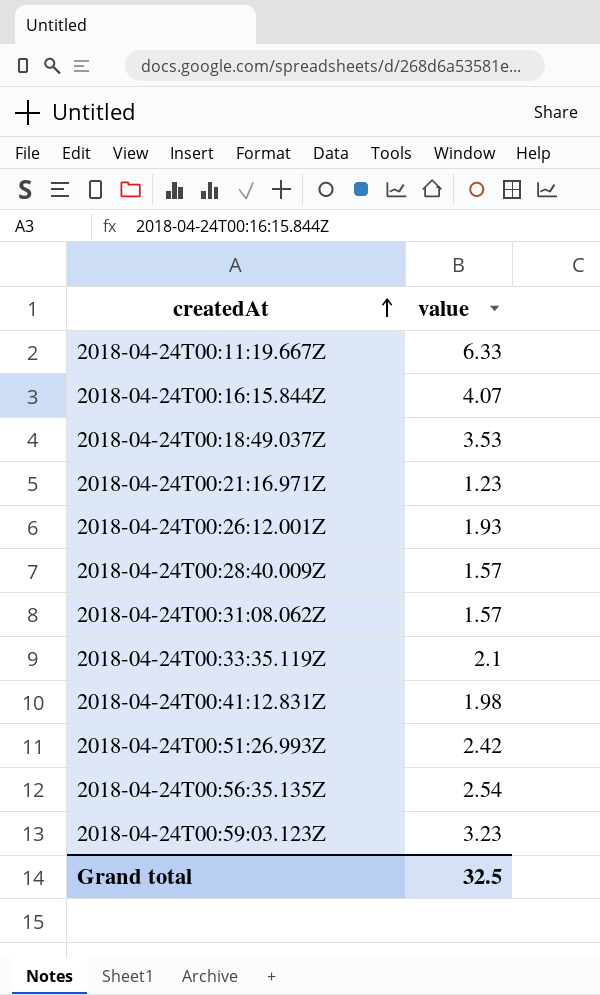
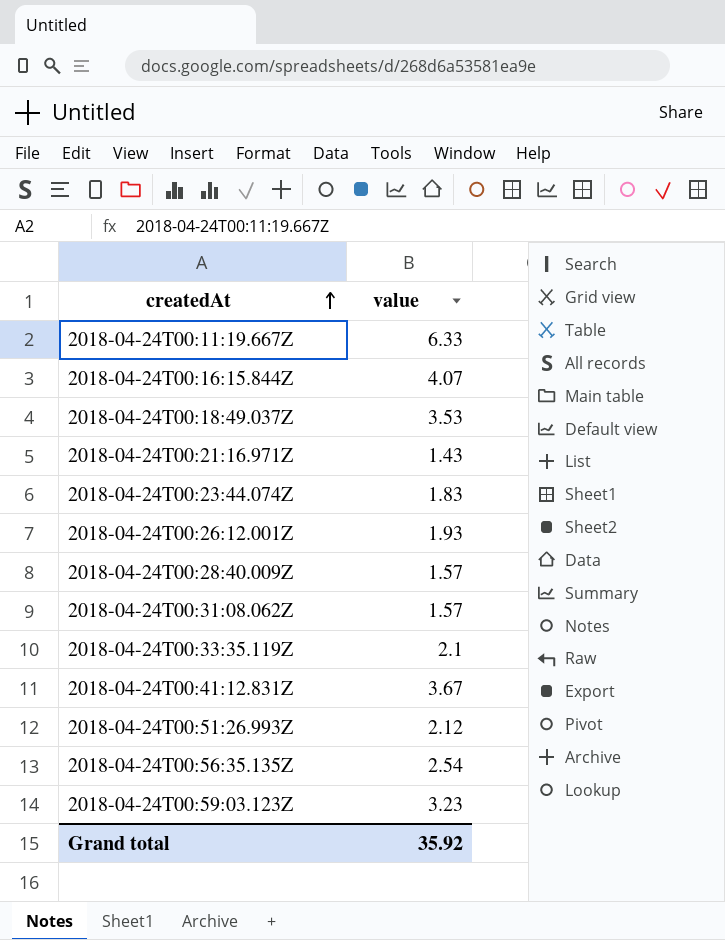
2018-04-24T00:21:16.971Z | value: 1.23 -> 1.43
row 2018-04-24T00:23:44.074Z: none -> 1.83
2018-04-24T00:41:12.831Z | value: 1.98 -> 3.67
2018-04-24T00:51:26.993Z | value: 2.42 -> 2.12
Grand total | value: 32.5 -> 35.92

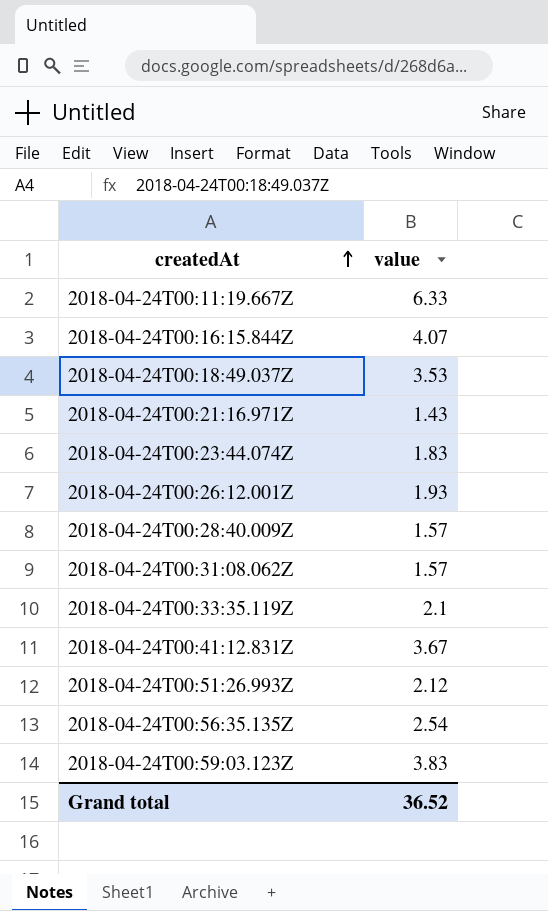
2018-04-24T00:59:03.123Z | value: 3.23 -> 3.83
Grand total | value: 35.92 -> 36.52

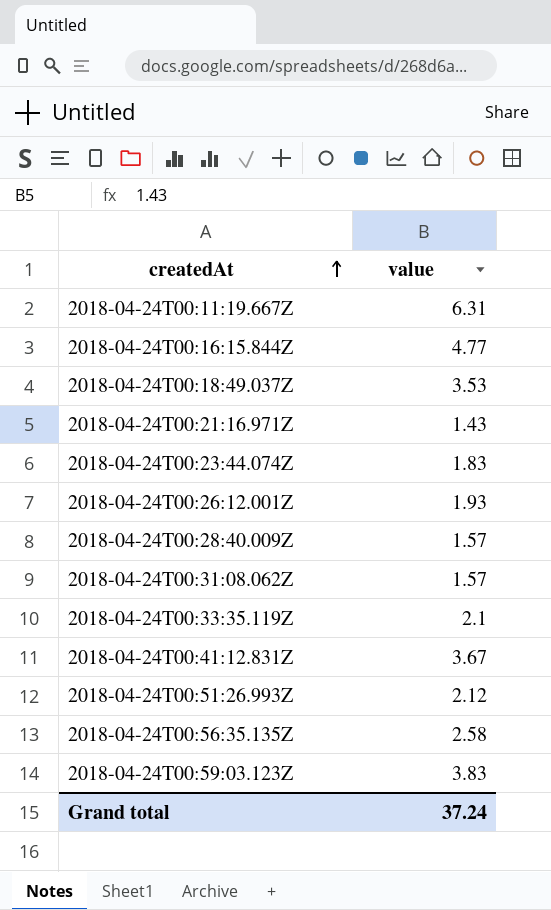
2018-04-24T00:11:19.667Z | value: 6.33 -> 6.31
2018-04-24T00:16:15.844Z | value: 4.07 -> 4.77
2018-04-24T00:56:35.135Z | value: 2.54 -> 2.58
Grand total | value: 36.52 -> 37.24

